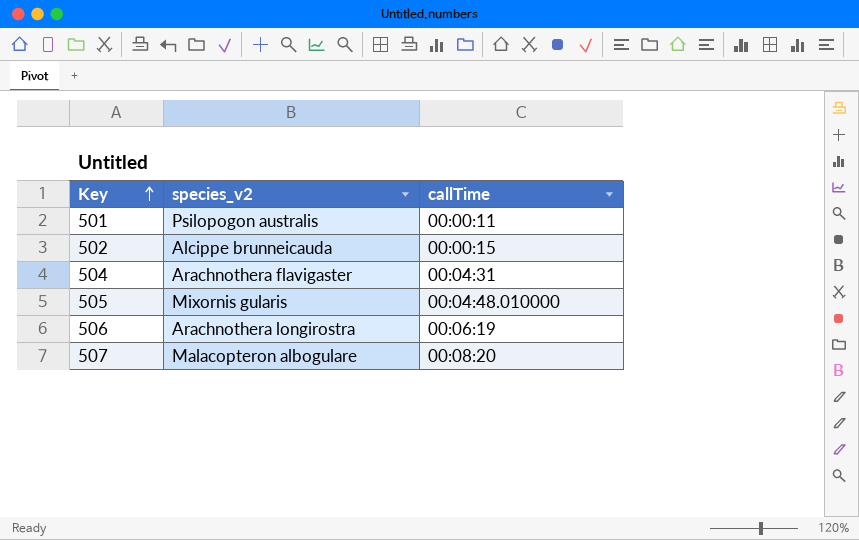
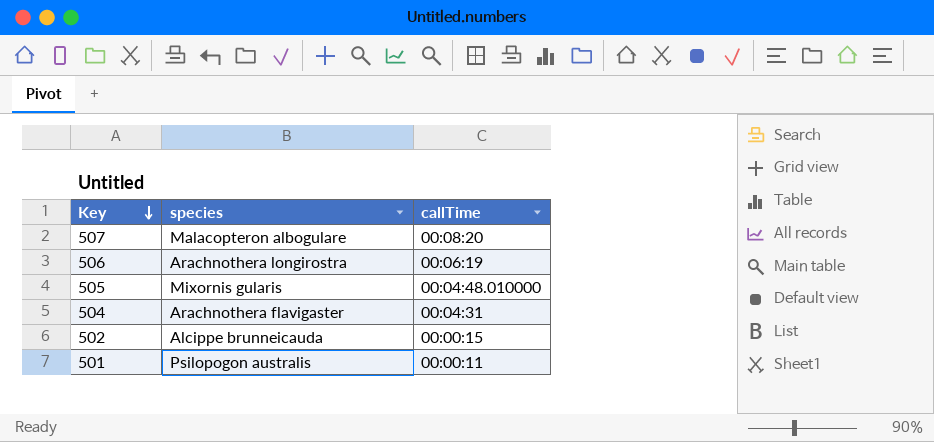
row order: Key ascending -> Key descending
column name: species_v2 -> species

